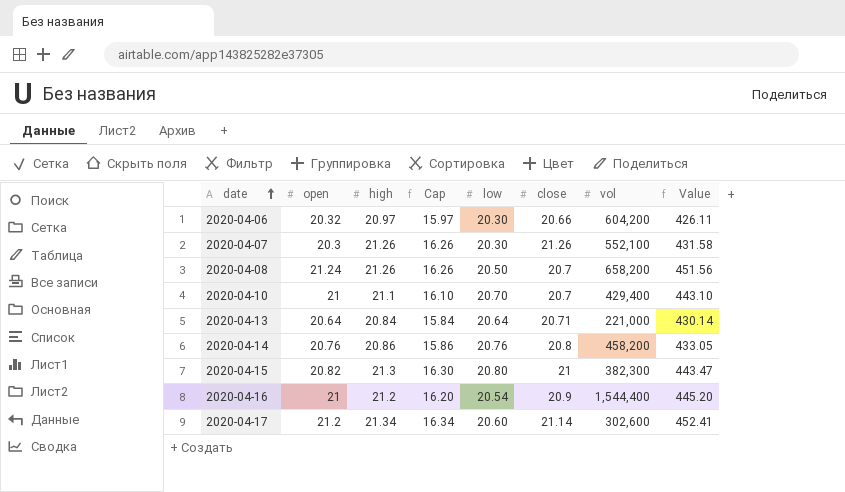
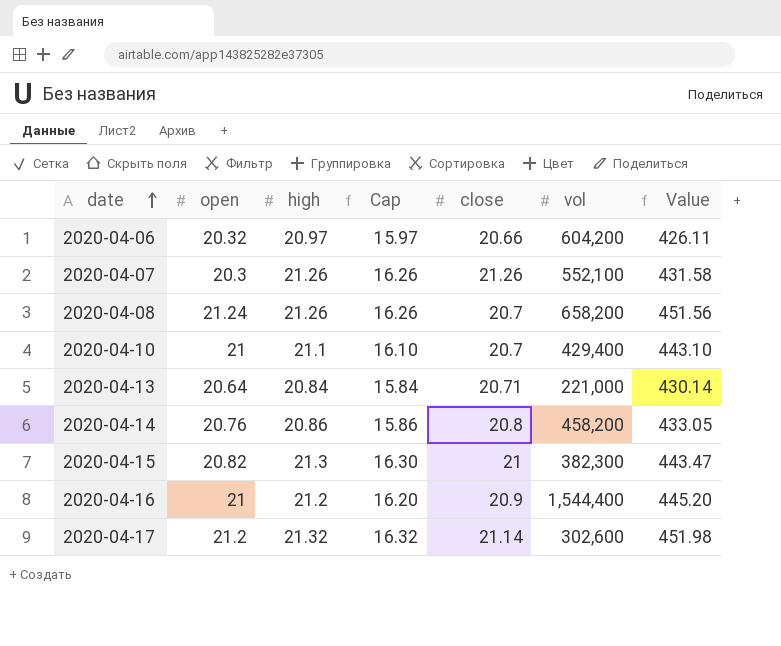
column low | position: 5 -> none
2020-04-17 | high: 21.34 -> 21.32
2020-04-17 | Cap: 16.34 -> 16.32
2020-04-17 | Value: 452.41 -> 451.98

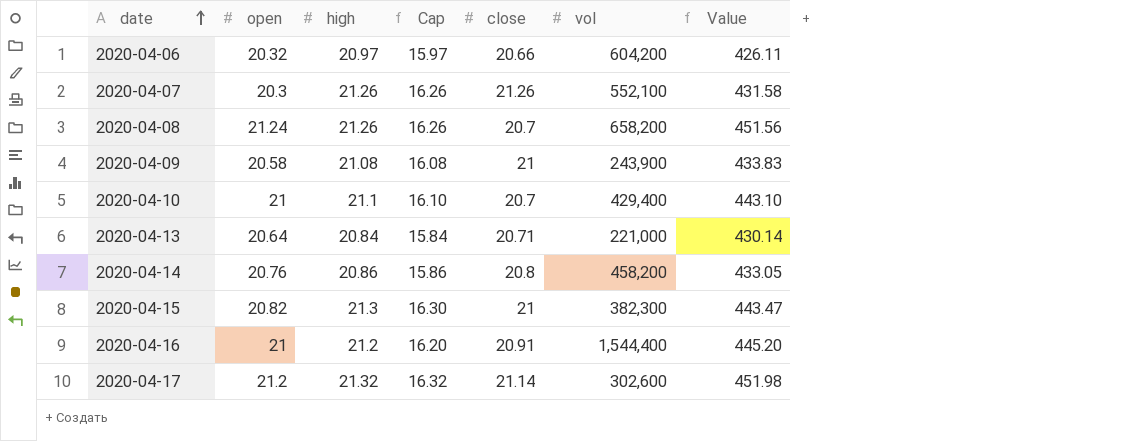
row 2020-04-09: none -> 20.58 | 21.08 | 16.08 | 21 | 243,900 | 433.83
2020-04-16 | close: 20.9 -> 20.91

